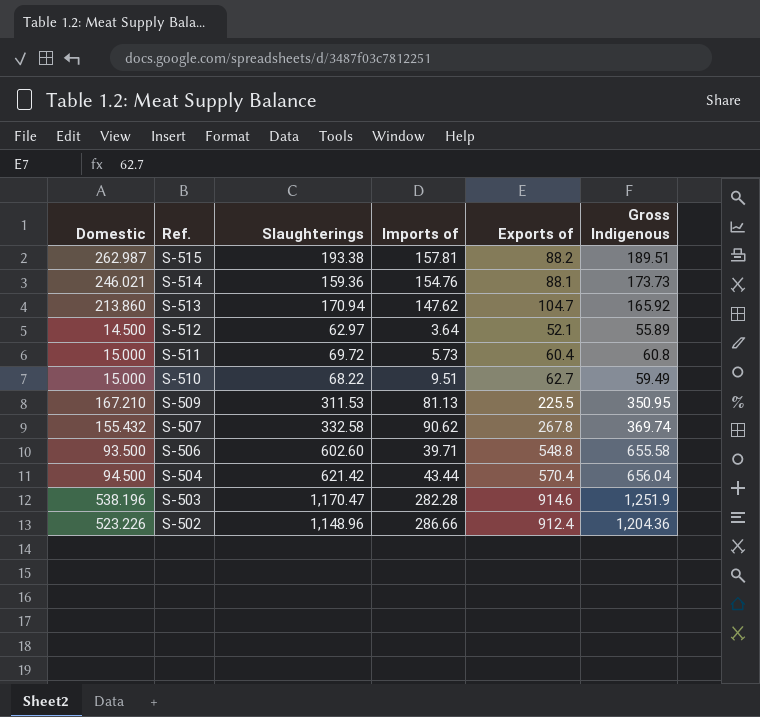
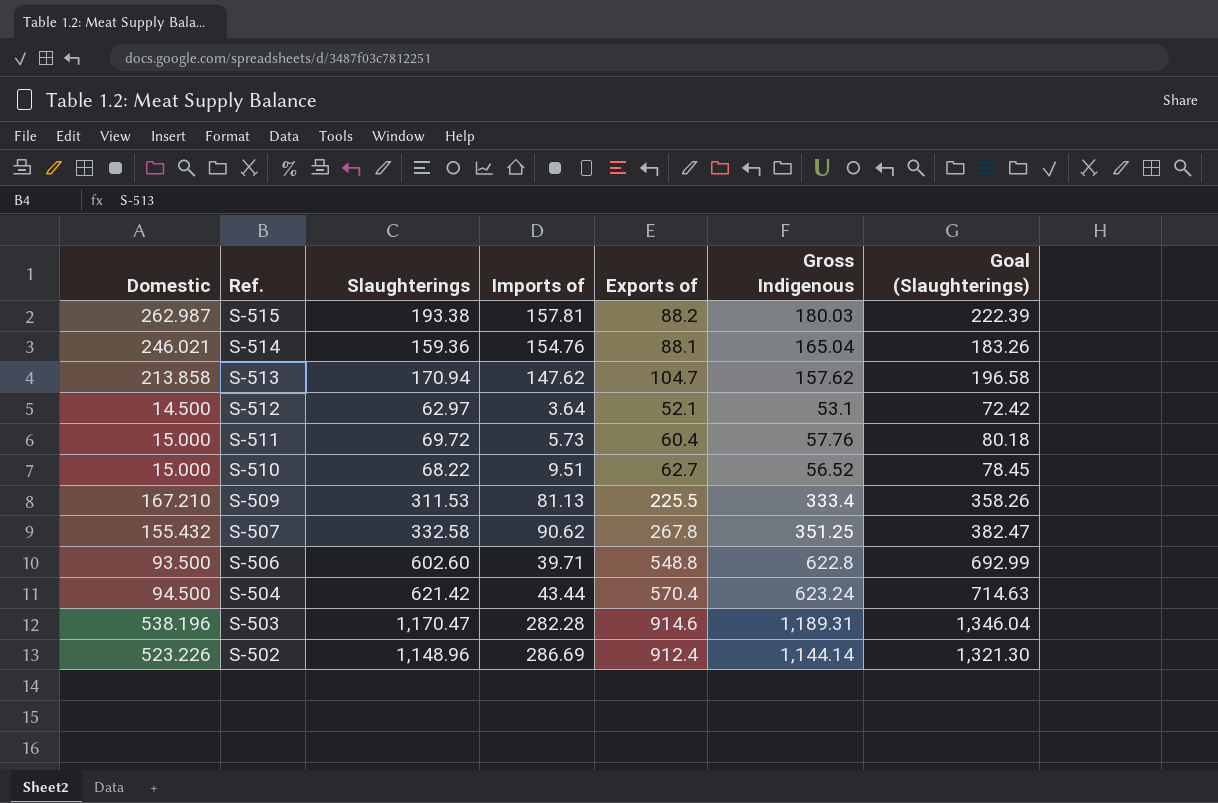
column Goal (Slaughterings) | formula: none -> [Slaughterings] * 1.15
S-515 | Gross Indigenous: 189.51 -> 180.03
S-514 | Gross Indigenous: 173.73 -> 165.04
S-513 | Domestic: 213.860 -> 213.858
S-513 | Gross Indigenous: 165.92 -> 157.62
S-512 | Gross Indigenous: 55.89 -> 53.1
S-511 | Gross Indigenous: 60.8 -> 57.76
S-510 | Gross Indigenous: 59.49 -> 56.52
S-509 | Gross Indigenous: 350.95 -> 333.4
S-507 | Gross Indigenous: 369.74 -> 351.25
S-506 | Gross Indigenous: 655.58 -> 622.8
S-504 | Gross Indigenous: 656.04 -> 623.24
S-503 | Gross Indigenous: 1,251.9 -> 1,189.31
S-502 | Imports of: 286.66 -> 286.69
S-502 | Gross Indigenous: 1,204.36 -> 1,144.14

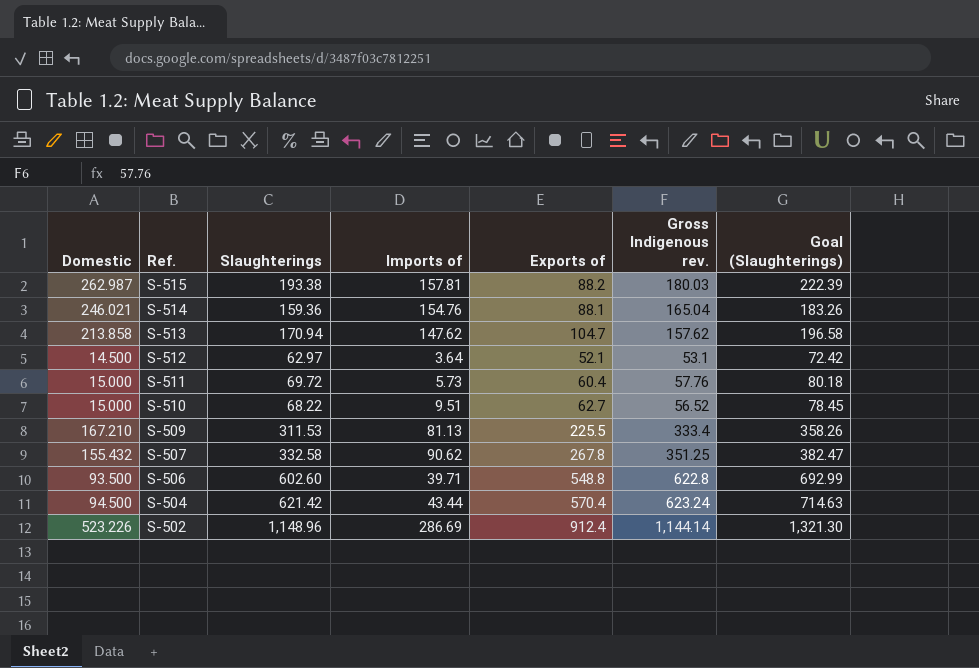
column name: Gross Indigenous -> Gross Indigenous rev.
row S-503: 538.196 | 1,170.47 | 282.28 | 914.6 | 1,189.31 | 1,346.04 -> none

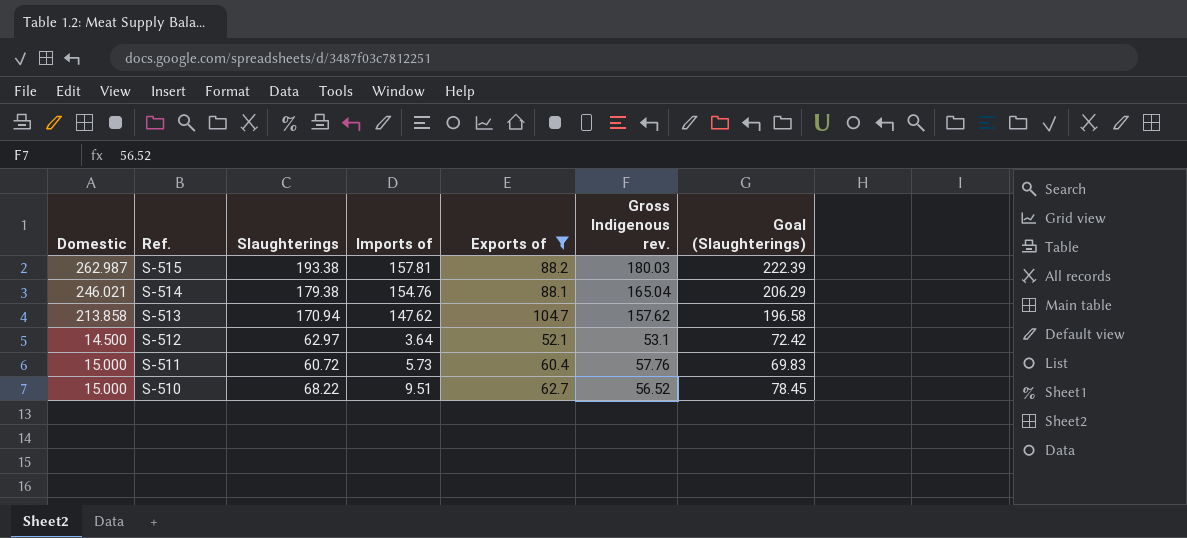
filter: none -> Exports of <= 104.7
S-514 | Slaughterings: 159.36 -> 179.38
S-514 | Goal (Slaughterings): 183.26 -> 206.29
S-511 | Slaughterings: 69.72 -> 60.72
S-511 | Goal (Slaughterings): 80.18 -> 69.83

